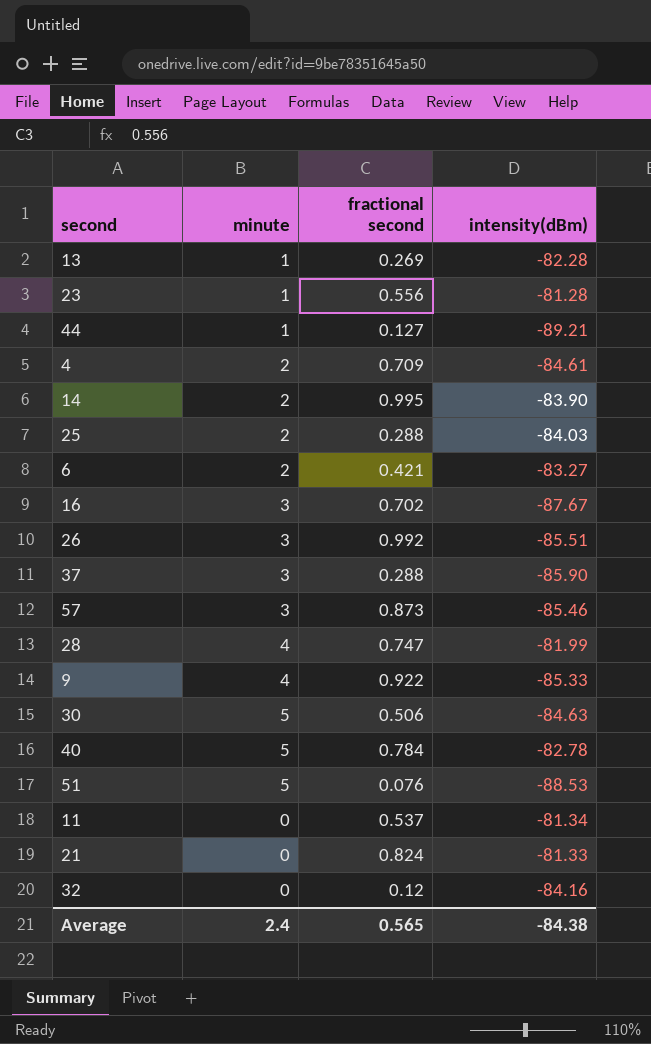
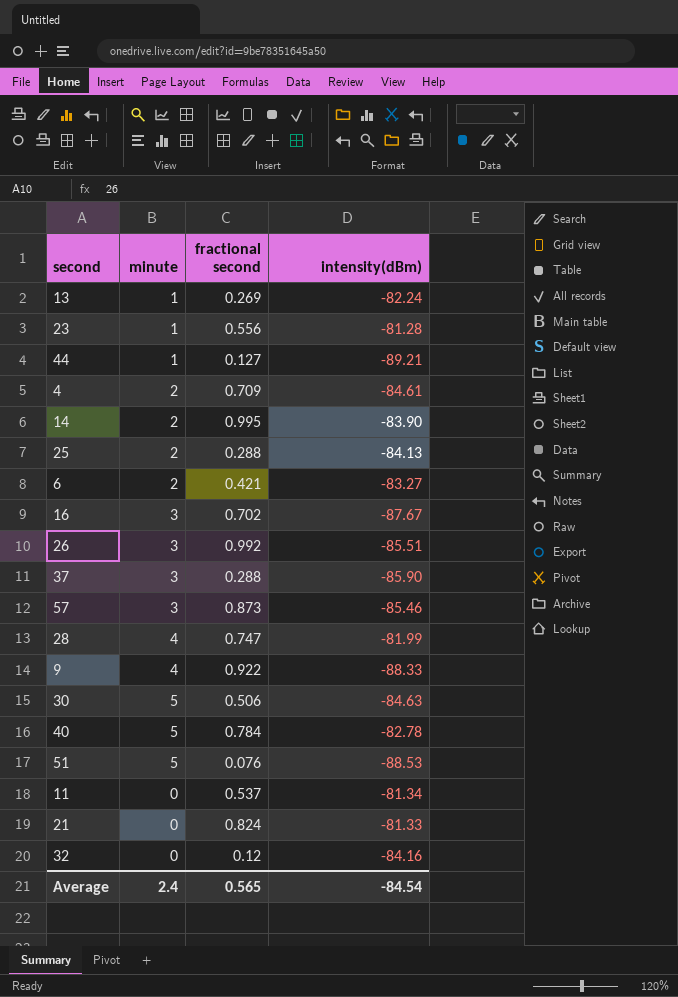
13 | intensity(dBm): -82.28 -> -82.24
25 | intensity(dBm): -84.03 -> -84.13
9 | intensity(dBm): -85.33 -> -88.33
Average | intensity(dBm): -84.38 -> -84.54

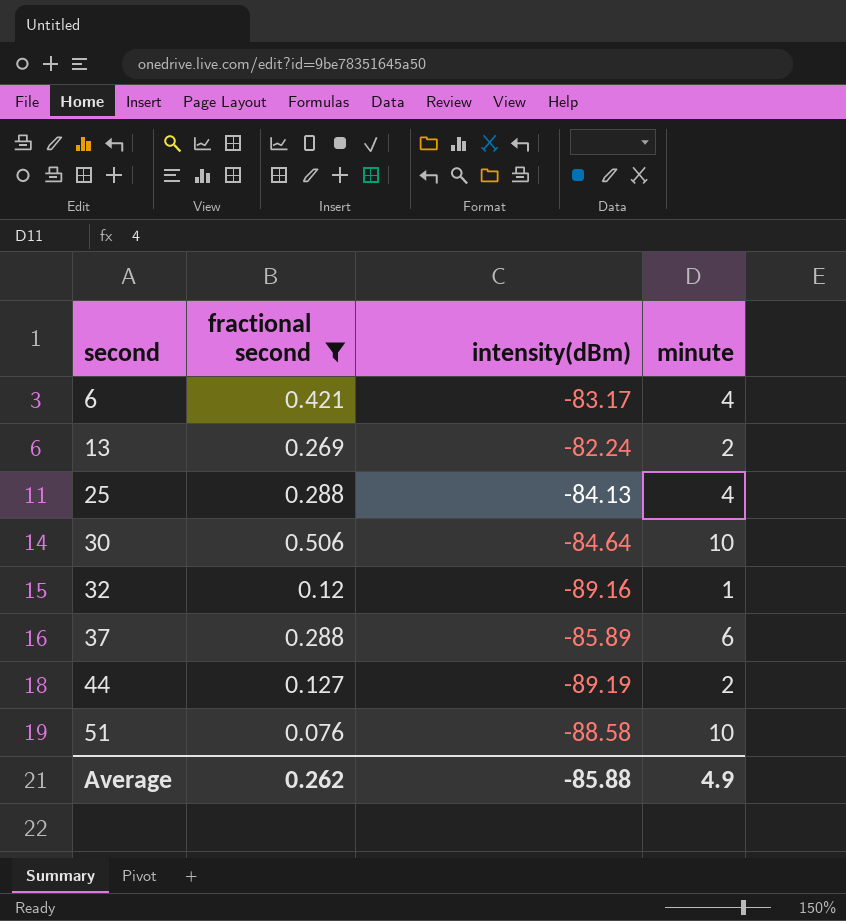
filter: none -> fractional second <= 0.506
row order: none -> second ascending
column minute | position: 2 -> 4
6 | intensity(dBm): -83.27 -> -83.17
6 | minute: 2 -> 4
13 | minute: 1 -> 2
25 | minute: 2 -> 4
30 | intensity(dBm): -84.63 -> -84.64
30 | minute: 5 -> 10
32 | intensity(dBm): -84.16 -> -89.16
32 | minute: 0 -> 1
37 | intensity(dBm): -85.90 -> -85.89
37 | minute: 3 -> 6
44 | intensity(dBm): -89.21 -> -89.19
44 | minute: 1 -> 2
51 | intensity(dBm): -88.53 -> -88.58
51 | minute: 5 -> 10
Average | fractional second: 0.565 -> 0.262
Average | intensity(dBm): -84.54 -> -85.88
Average | minute: 2.4 -> 4.9

